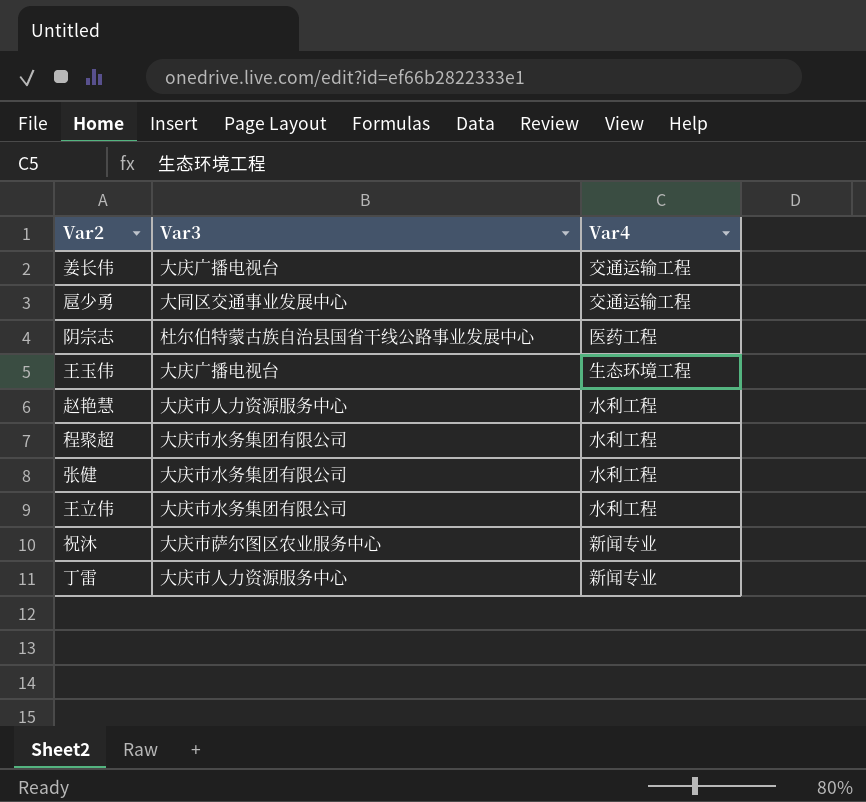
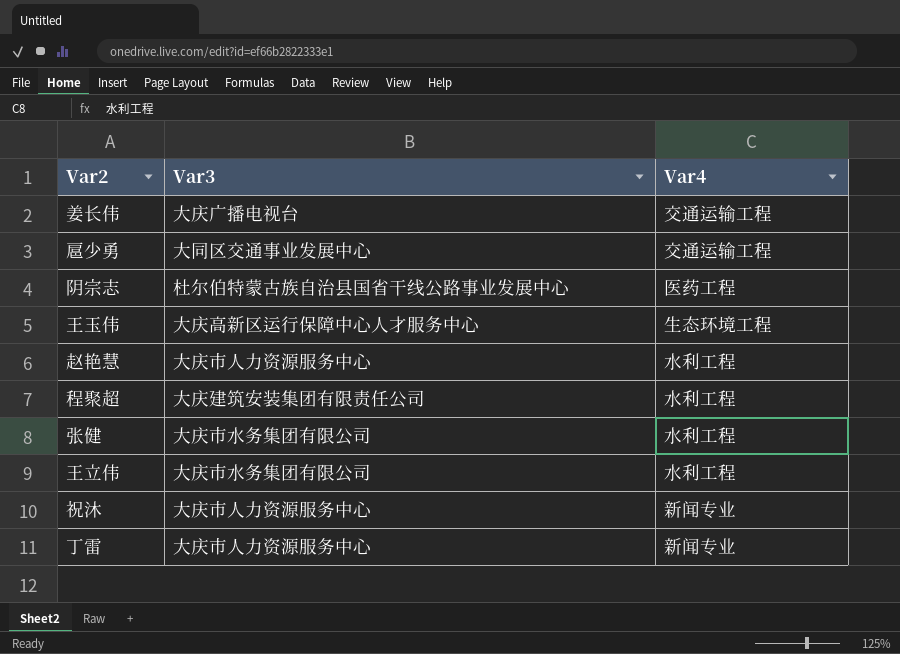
王玉伟 | Var3: 大庆广播电视台 -> 大庆高新区运行保障中心人才服务中心
程聚超 | Var3: 大庆市水务集团有限公司 -> 大庆建筑安装集团有限责任公司
祝沐 | Var3: 大庆市萨尔图区农业服务中心 -> 大庆市人力资源服务中心

